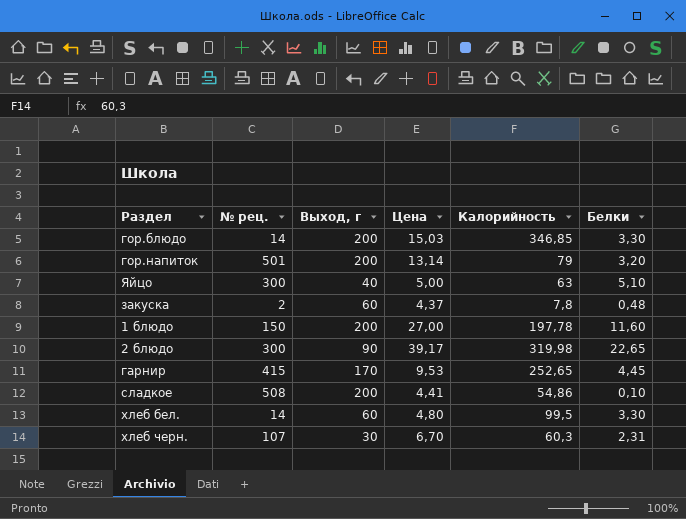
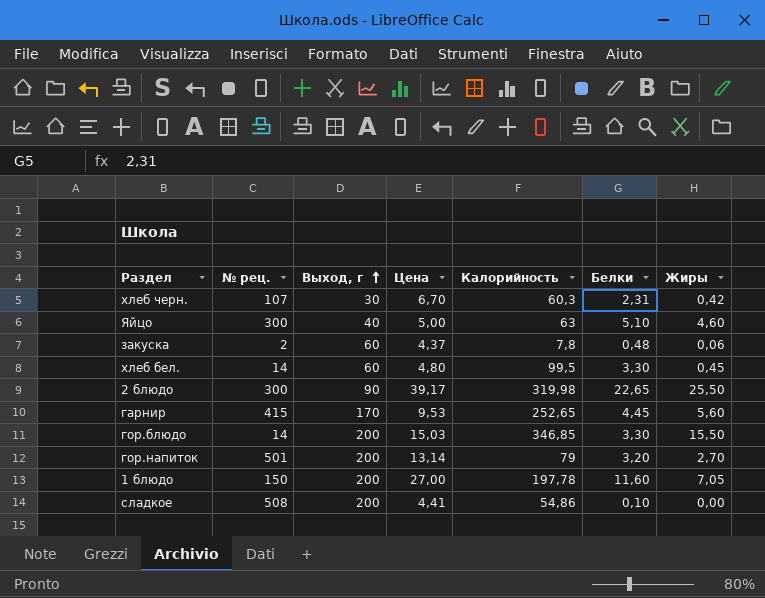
row order: none -> Выход, г ascending
column Жиры | position: none -> 7

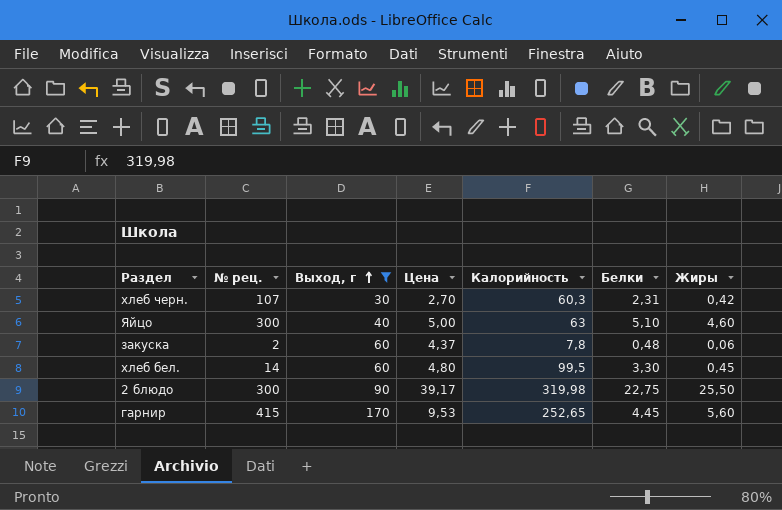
filter: none -> Выход, г != 200
хлеб черн. | Цена: 6,70 -> 2,70
2 блюдо | Белки: 22,65 -> 22,75

